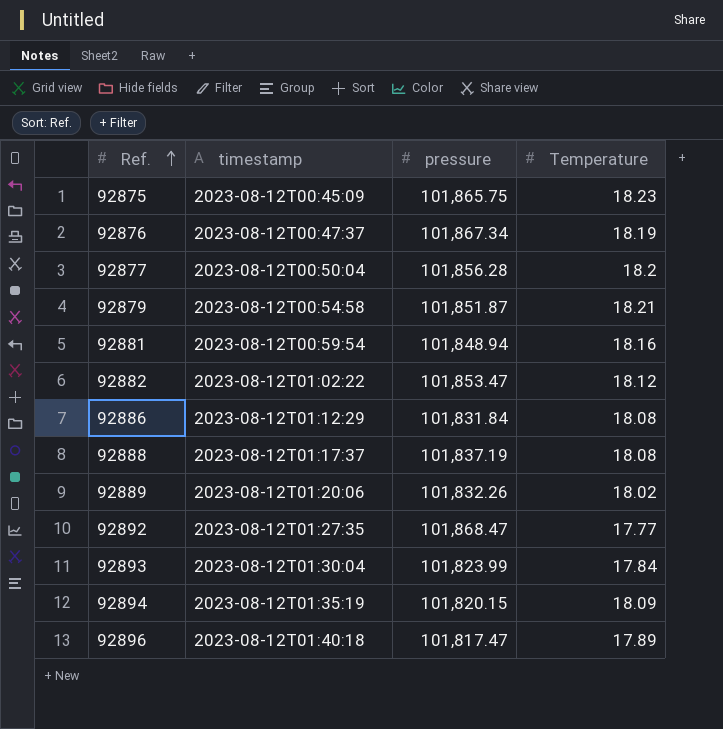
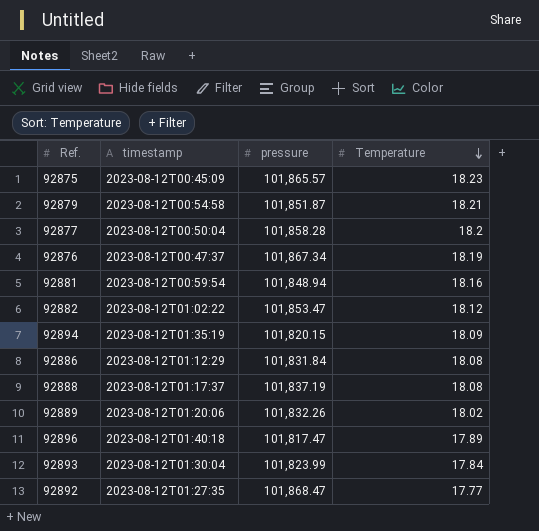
row order: Ref. ascending -> Temperature descending
92875 | pressure: 101,865.75 -> 101,865.57
92877 | pressure: 101,856.28 -> 101,858.28

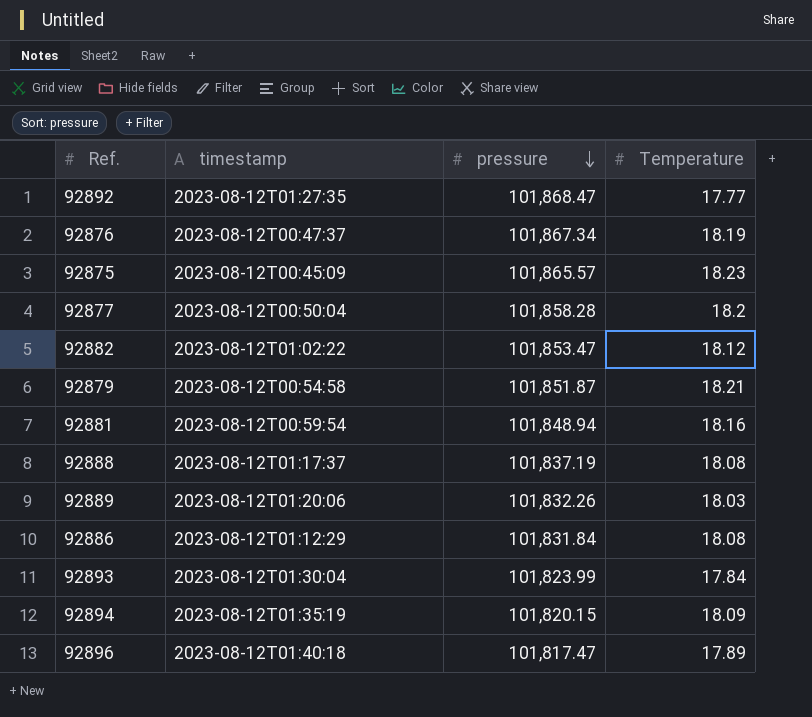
row order: Temperature descending -> pressure descending
92889 | Temperature: 18.02 -> 18.03

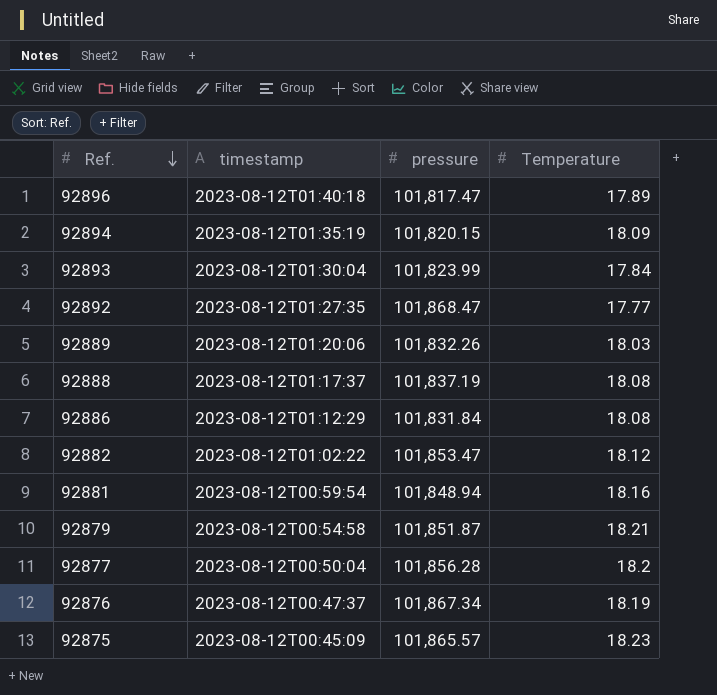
row order: pressure descending -> Ref. descending
92877 | pressure: 101,858.28 -> 101,856.28

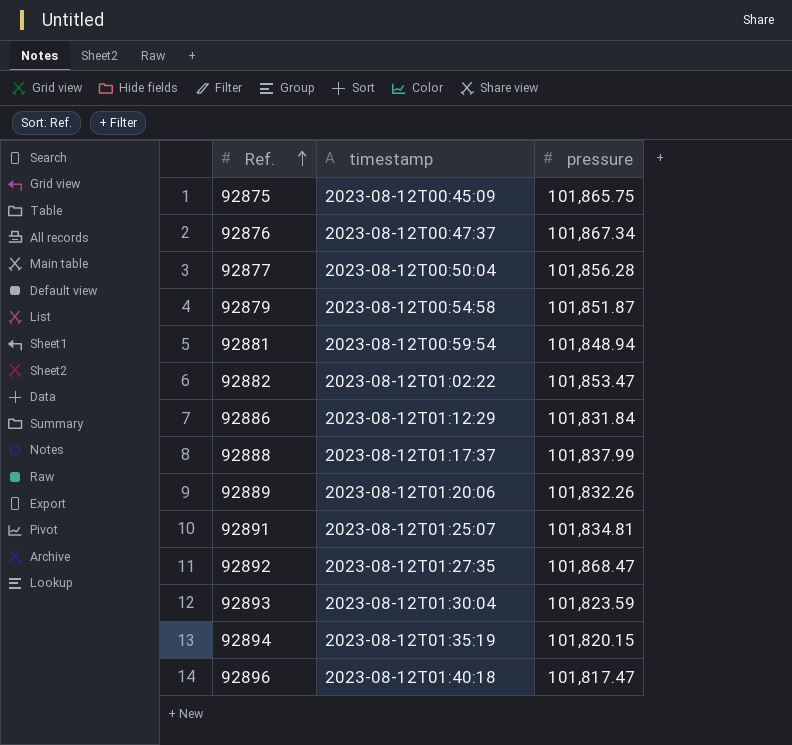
row order: Ref. descending -> Ref. ascending
column Temperature | position: 4 -> none
92875 | pressure: 101,865.57 -> 101,865.75
92888 | pressure: 101,837.19 -> 101,837.99
row 92891: none -> 2023-08-12T01:25:07 | 101,834.81
92893 | pressure: 101,823.99 -> 101,823.59

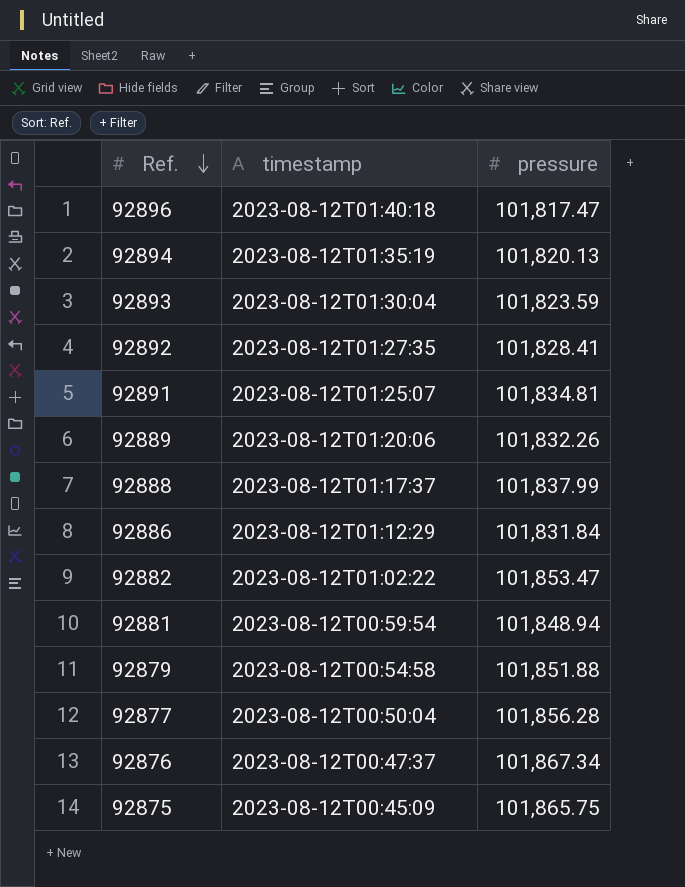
row order: Ref. ascending -> Ref. descending
92894 | pressure: 101,820.15 -> 101,820.13
92892 | pressure: 101,868.47 -> 101,828.41
92879 | pressure: 101,851.87 -> 101,851.88

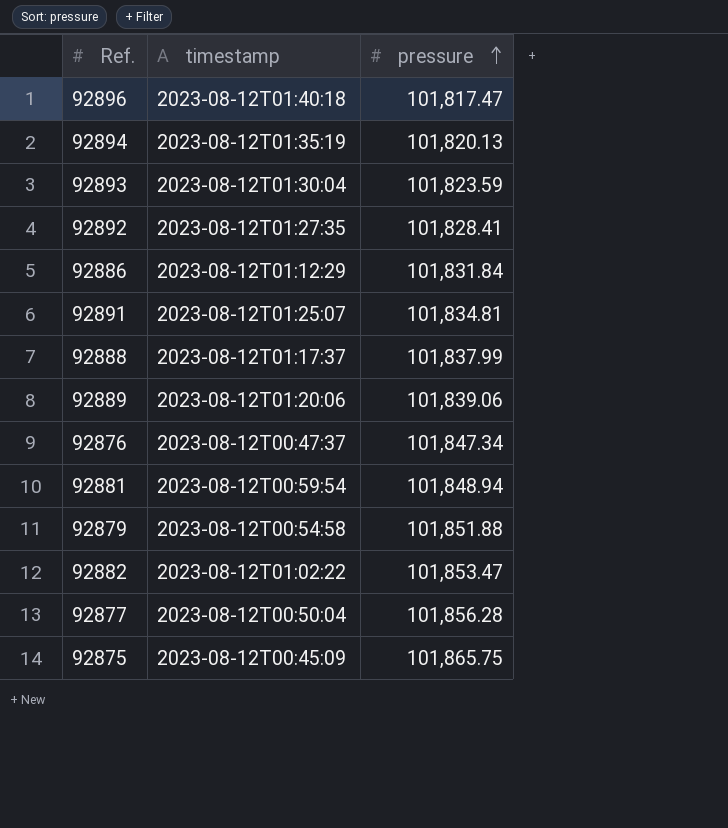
row order: Ref. descending -> pressure ascending
92889 | pressure: 101,832.26 -> 101,839.06
92876 | pressure: 101,867.34 -> 101,847.34

